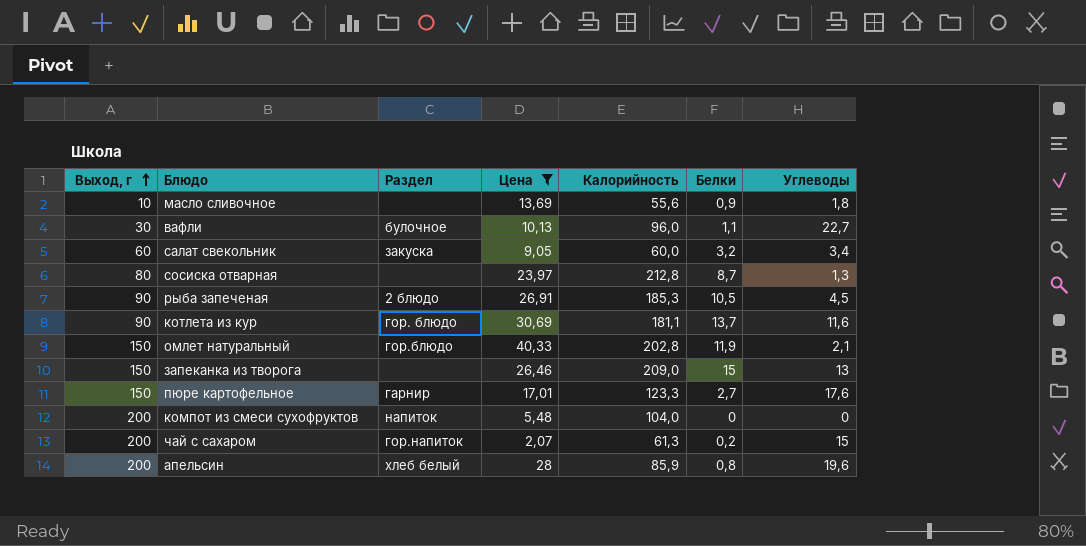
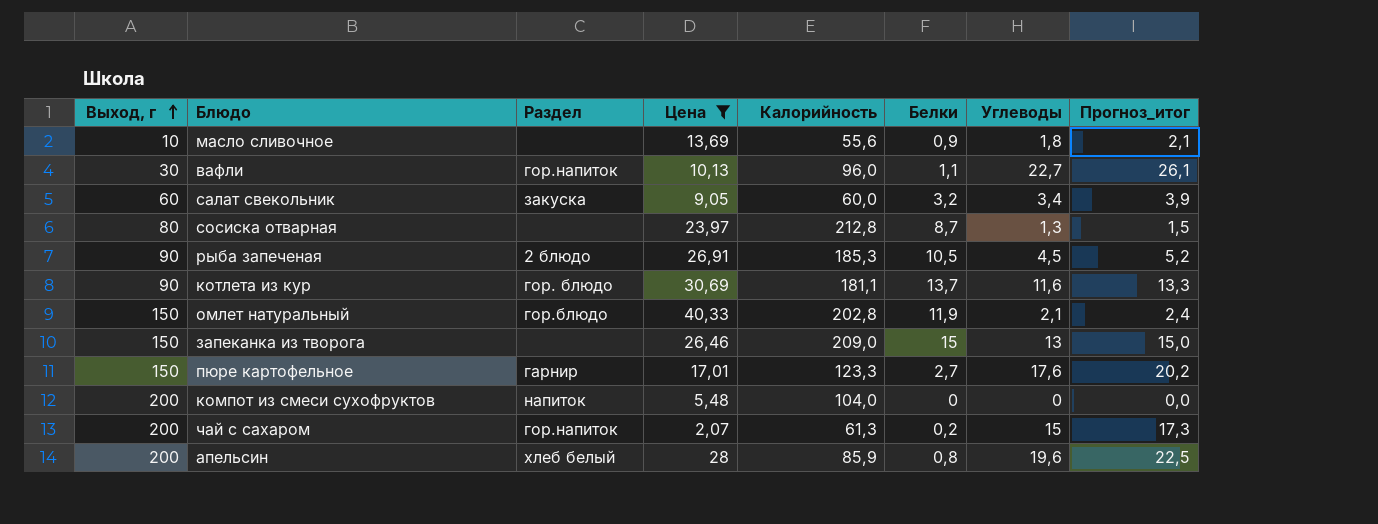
column Прогноз_итог | formula: none -> [Углеводы] * 1,15
вафли | Раздел: булочное -> гор.напиток

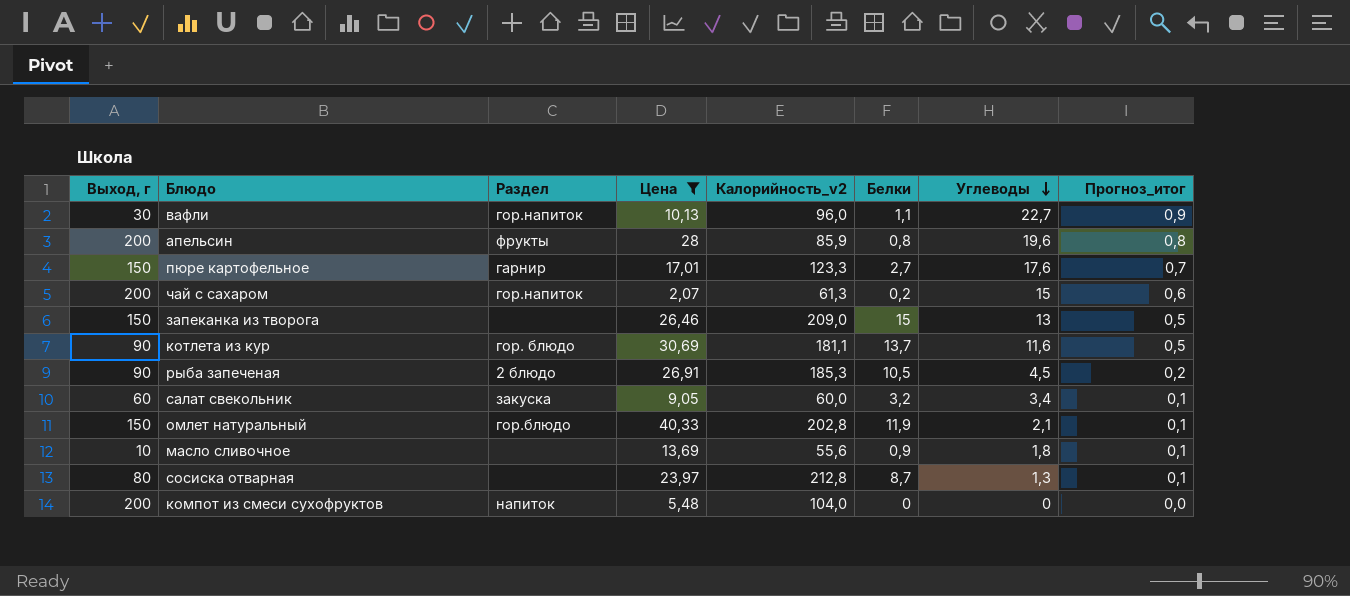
row order: Выход, г ascending -> Углеводы descending
column name: Калорийность -> Калорийность_v2
column Прогноз_итог | formula: [Углеводы] * 1,15 -> [Углеводы] * 0,04
апельсин | Раздел: хлеб белый -> фрукты

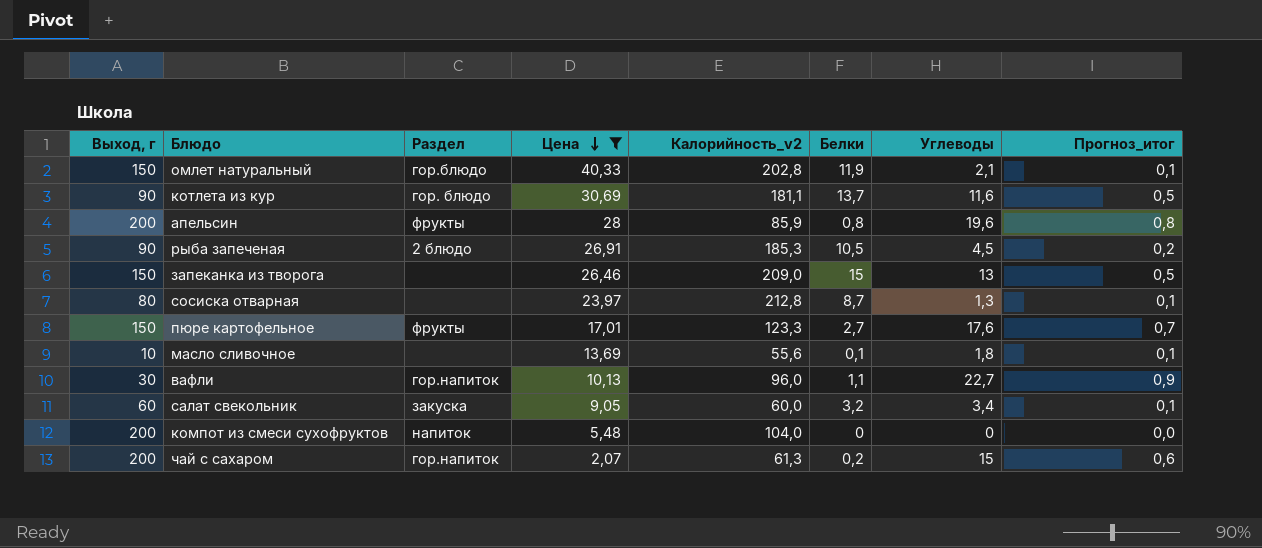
row order: Углеводы descending -> Цена descending
пюре картофельное | Раздел: гарнир -> фрукты
масло сливочное | Белки: 0,9 -> 0,1

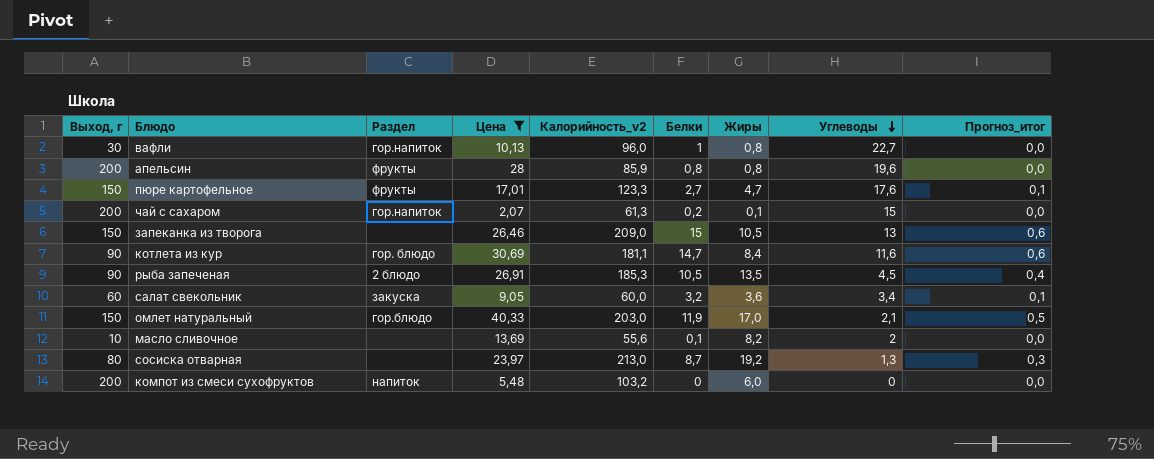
row order: Цена descending -> Углеводы descending
column Жиры | position: none -> 7
column Прогноз_итог | formula: [Углеводы] * 0,04 -> [Белки] * 0,04
вафли | Белки: 1,1 -> 1
котлета из кур | Белки: 13,7 -> 14,7
омлет натуральный | Калорийность_v2: 202,8 -> 203,0
масло сливочное | Углеводы: 1,8 -> 2
сосиска отварная | Калорийность_v2: 212,8 -> 213,0
компот из смеси сухофруктов | Калорийность_v2: 104,0 -> 103,2

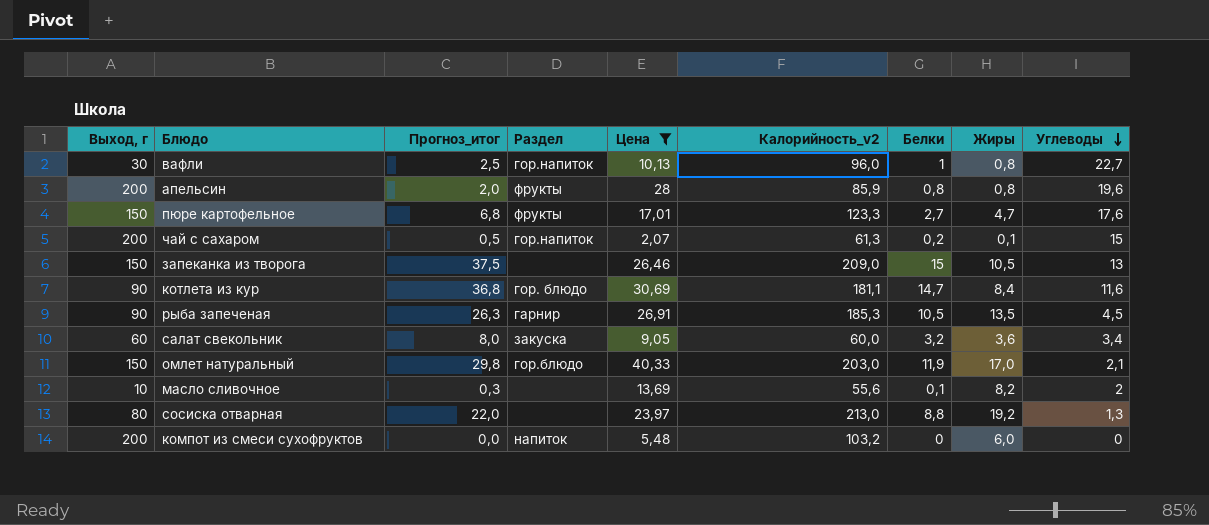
column Прогноз_итог | formula: [Белки] * 0,04 -> [Белки] * 2,5
column Прогноз_итог | position: 9 -> 3
рыба запеченая | Раздел: 2 блюдо -> гарнир
сосиска отварная | Белки: 8,7 -> 8,8

